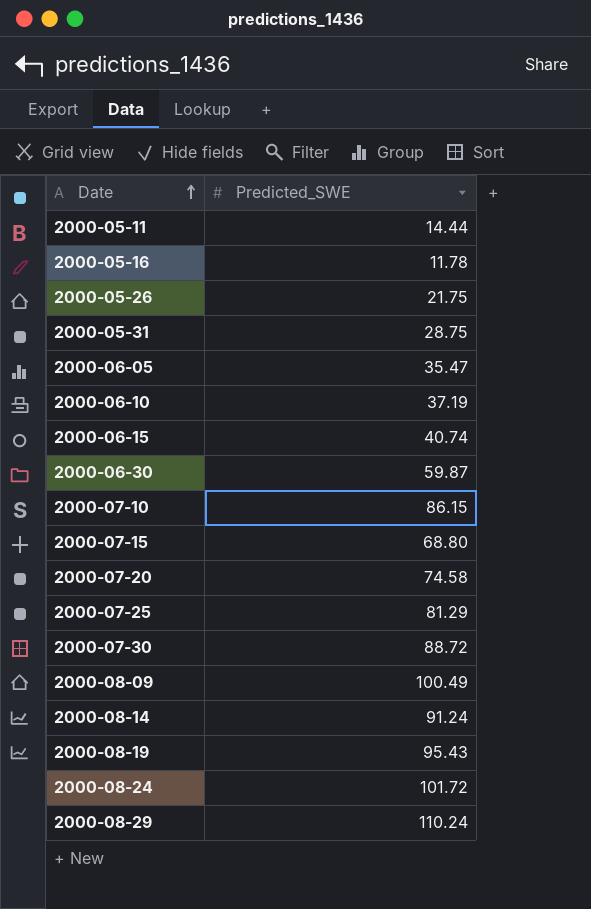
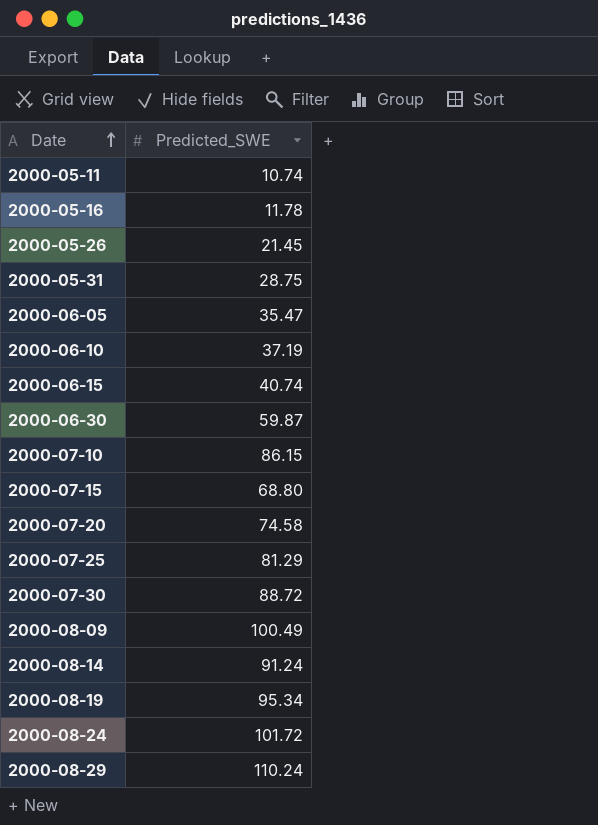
2000-05-11 | Predicted_SWE: 14.44 -> 10.74
2000-05-26 | Predicted_SWE: 21.75 -> 21.45
2000-08-19 | Predicted_SWE: 95.43 -> 95.34

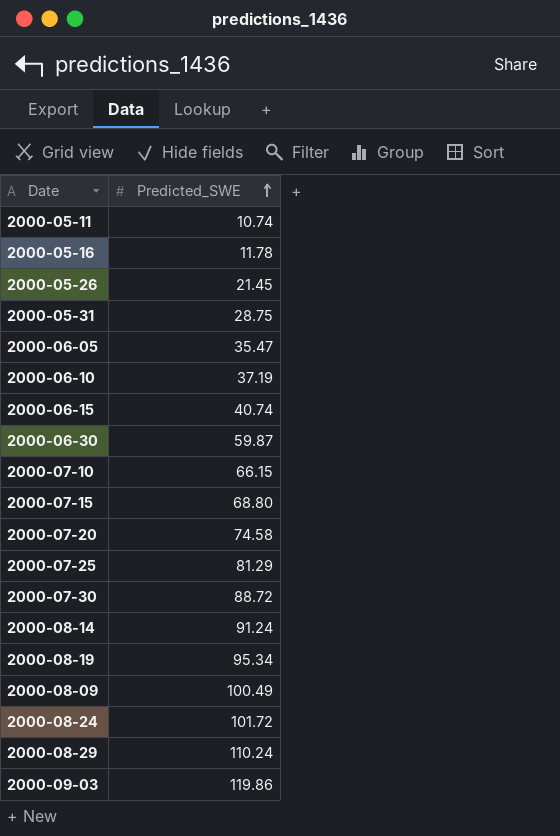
row order: Date ascending -> Predicted_SWE ascending
2000-07-10 | Predicted_SWE: 86.15 -> 66.15
row 2000-09-03: none -> 119.86

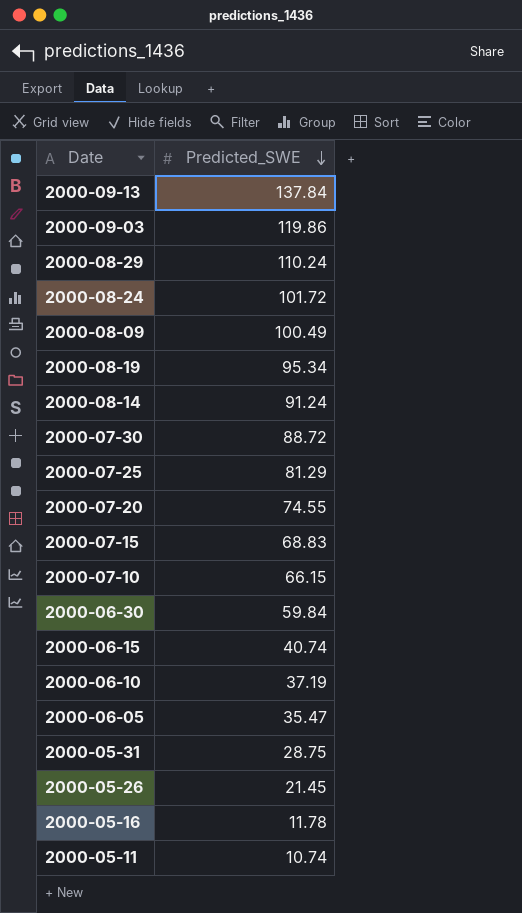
row order: Predicted_SWE ascending -> Predicted_SWE descending
row 2000-09-13: none -> 137.84
2000-07-20 | Predicted_SWE: 74.58 -> 74.55
2000-07-15 | Predicted_SWE: 68.80 -> 68.83
2000-06-30 | Predicted_SWE: 59.87 -> 59.84

